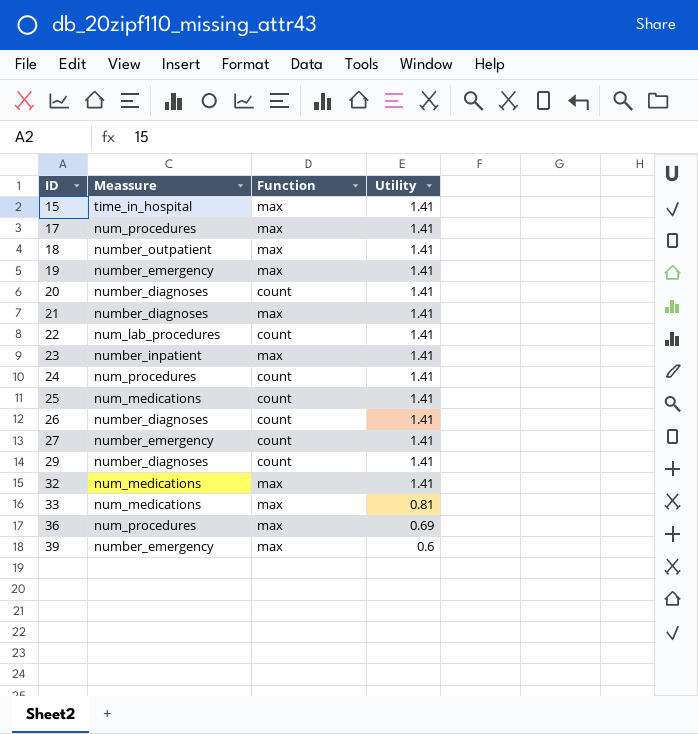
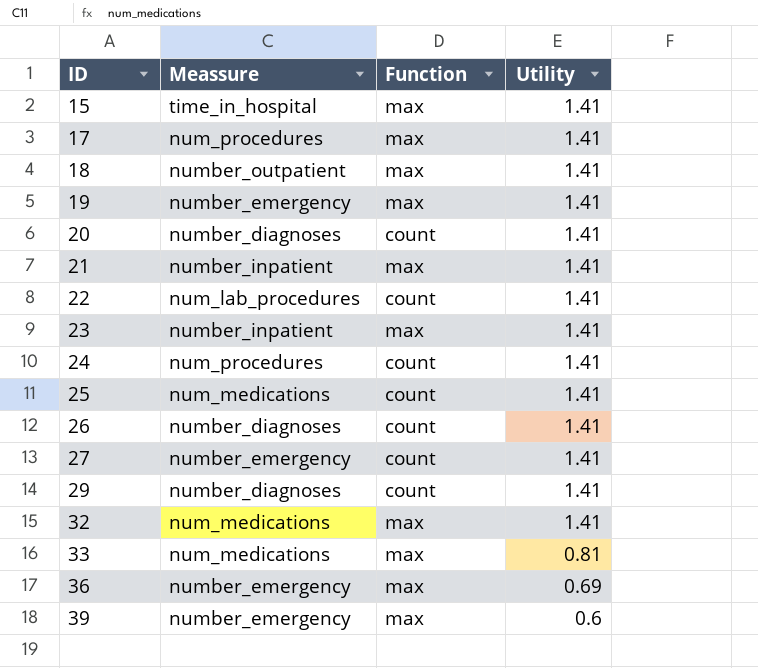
21 | Meassure: number_diagnoses -> number_inpatient
36 | Meassure: num_procedures -> number_emergency

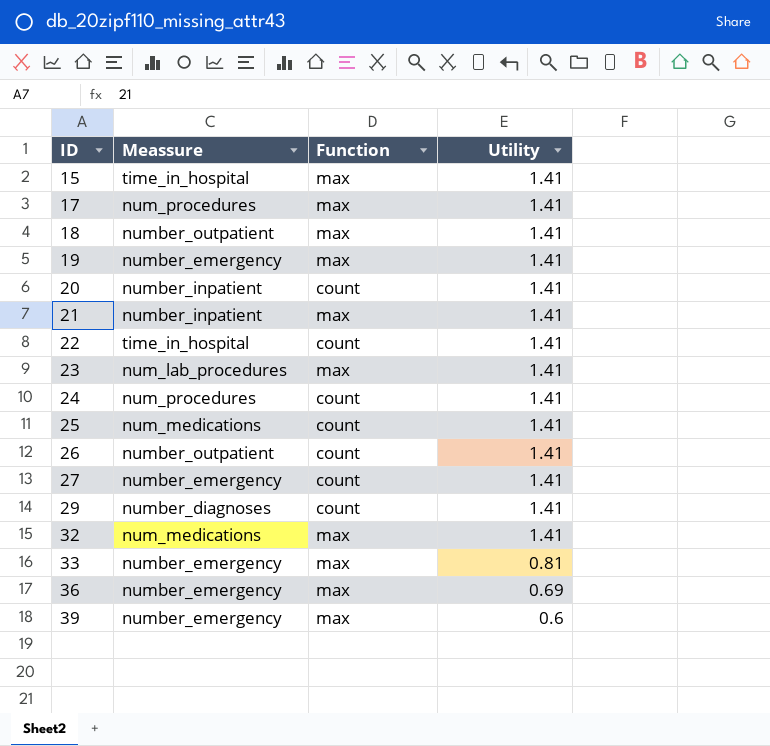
20 | Meassure: number_diagnoses -> number_inpatient
22 | Meassure: num_lab_procedures -> time_in_hospital
23 | Meassure: number_inpatient -> num_lab_procedures
26 | Meassure: number_diagnoses -> number_outpatient
33 | Meassure: num_medications -> number_emergency

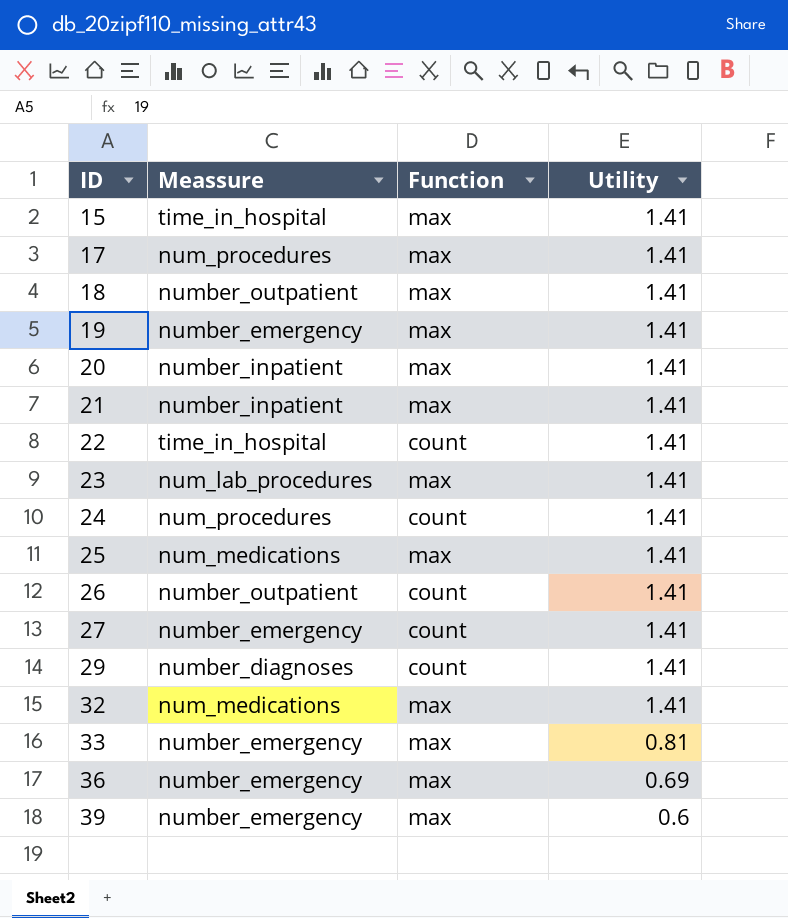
20 | Function: count -> max
25 | Function: count -> max

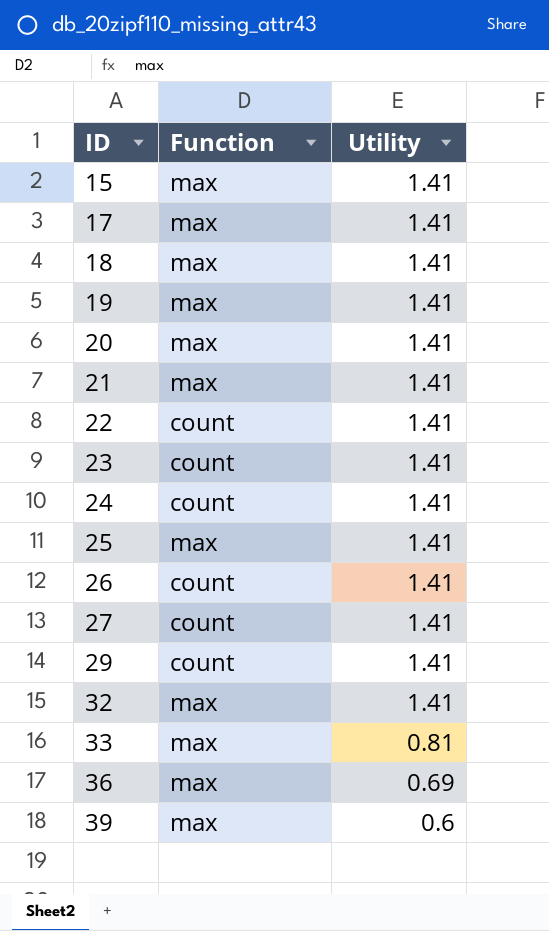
column Meassure | position: 2 -> none
23 | Function: max -> count

